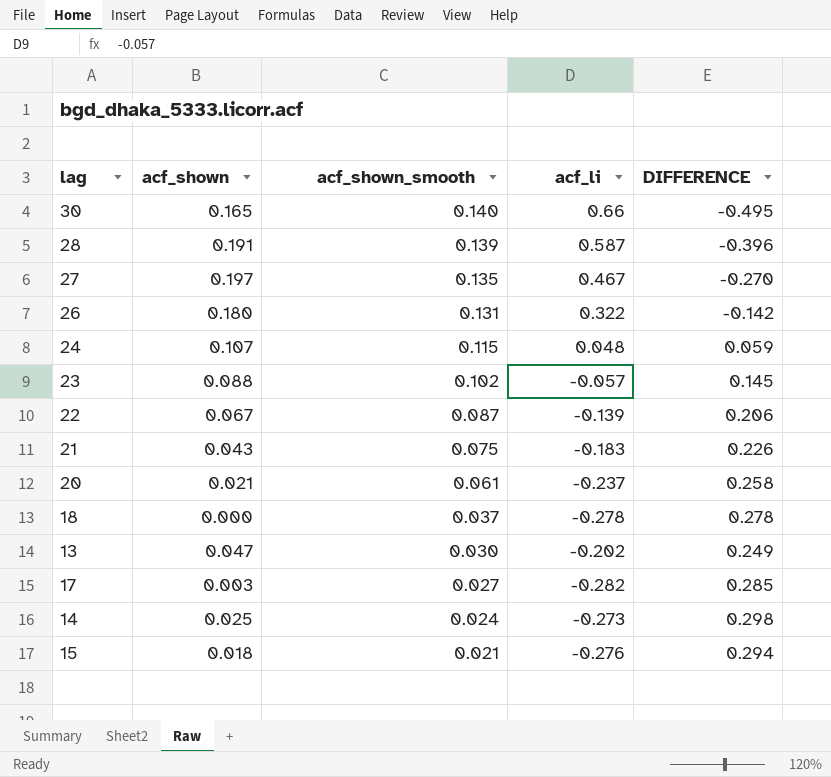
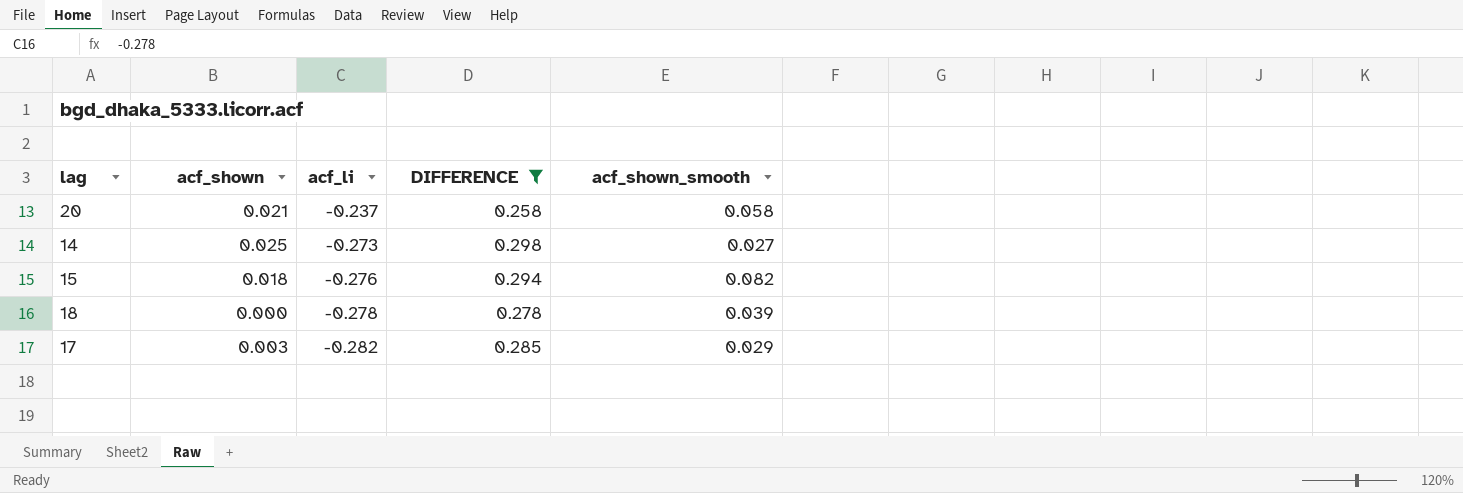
filter: none -> DIFFERENCE >= 0.258
row order: acf_shown_smooth descending -> acf_li descending
column acf_shown_smooth | position: 3 -> 5
20 | acf_shown_smooth: 0.061 -> 0.058
14 | acf_shown_smooth: 0.024 -> 0.027
15 | acf_shown_smooth: 0.021 -> 0.082
18 | acf_shown_smooth: 0.037 -> 0.039
17 | acf_shown_smooth: 0.027 -> 0.029

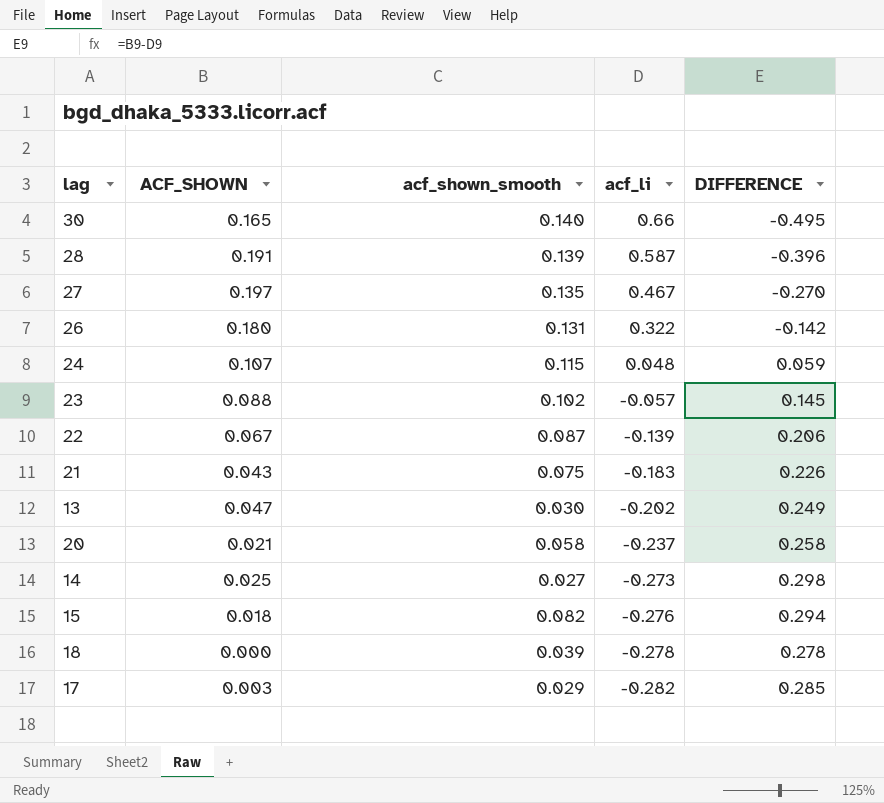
filter: DIFFERENCE >= 0.258 -> none
column name: acf_shown -> ACF_SHOWN
column acf_shown_smooth | position: 5 -> 3

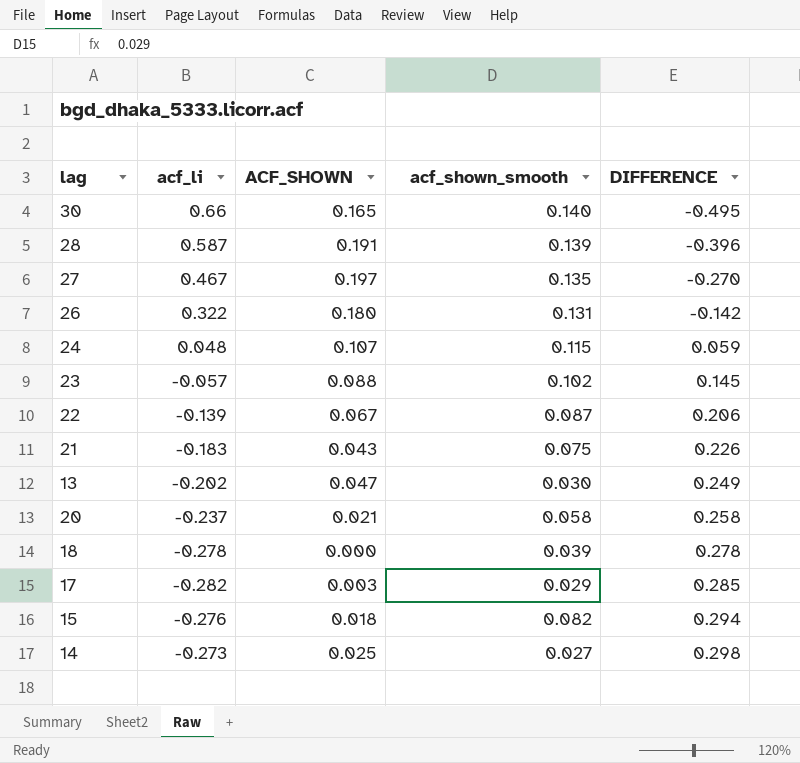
row order: acf_li descending -> DIFFERENCE ascending
column acf_li | position: 4 -> 2

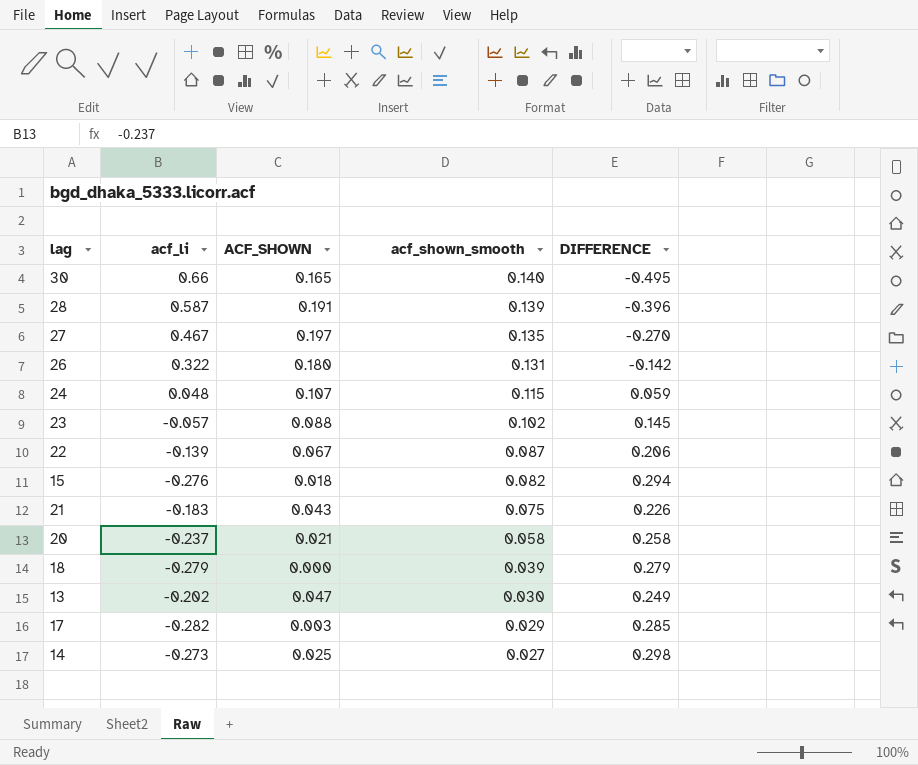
row order: DIFFERENCE ascending -> acf_shown_smooth descending
18 | acf_li: -0.278 -> -0.279
18 | DIFFERENCE: 0.278 -> 0.279

